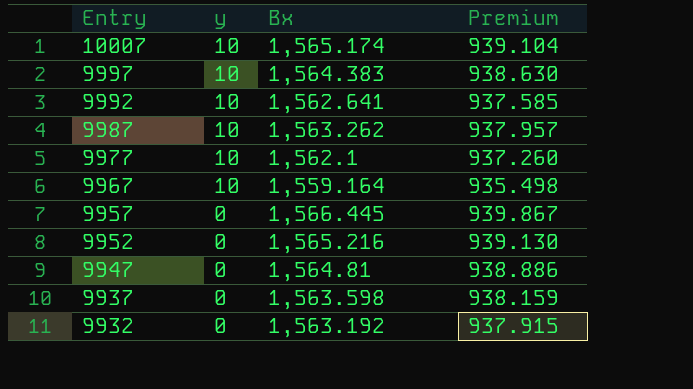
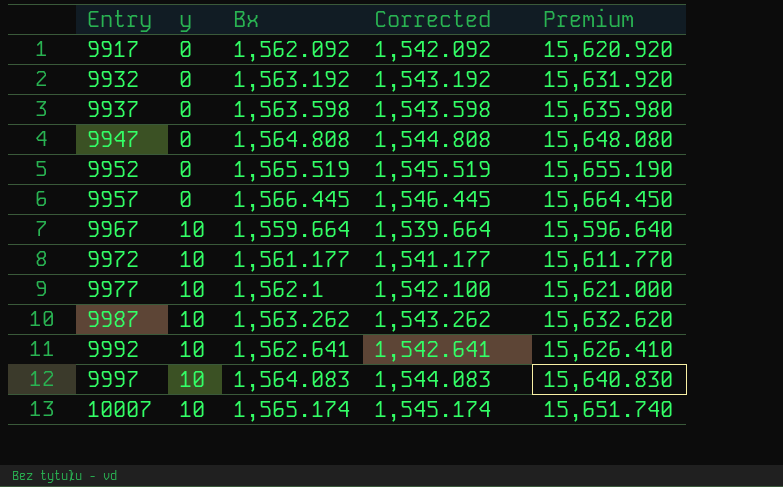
row order: Entry descending -> Entry ascending
column Corrected | formula: none -> [Bx] - 20
column Premium | formula: [Bx] * 0.6 -> [Bx] * 10
row 9917: none -> 0 | 1,562.092 | 1,542.092 | 15,620.920
9947 | Bx: 1,564.81 -> 1,564.808
9952 | Bx: 1,565.216 -> 1,565.519
9967 | Bx: 1,559.164 -> 1,559.664
row 9972: none -> 10 | 1,561.177 | 1,541.177 | 15,611.770
9997 | Bx: 1,564.383 -> 1,564.083

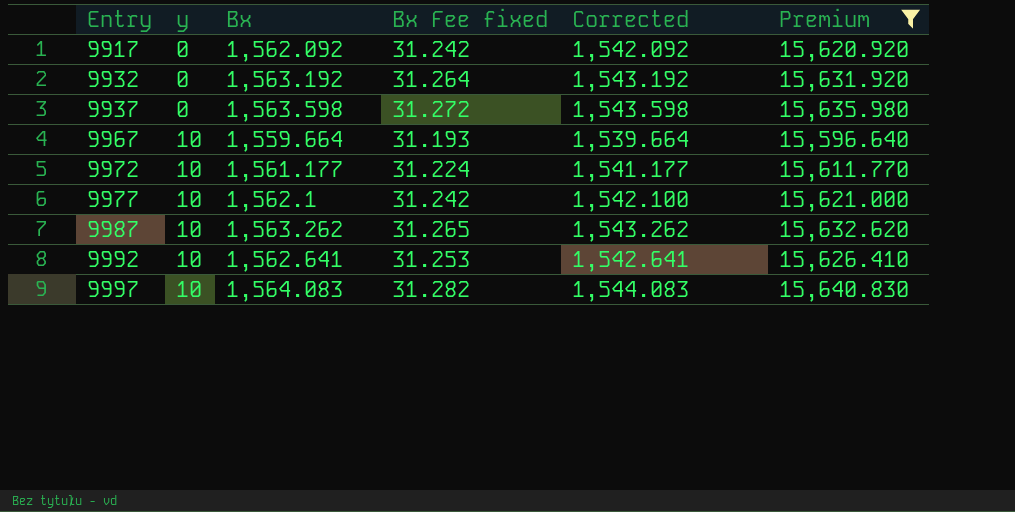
filter: none -> Premium <= 15,640.830
column Bx Fee fixed | formula: none -> [Bx] * 0.02

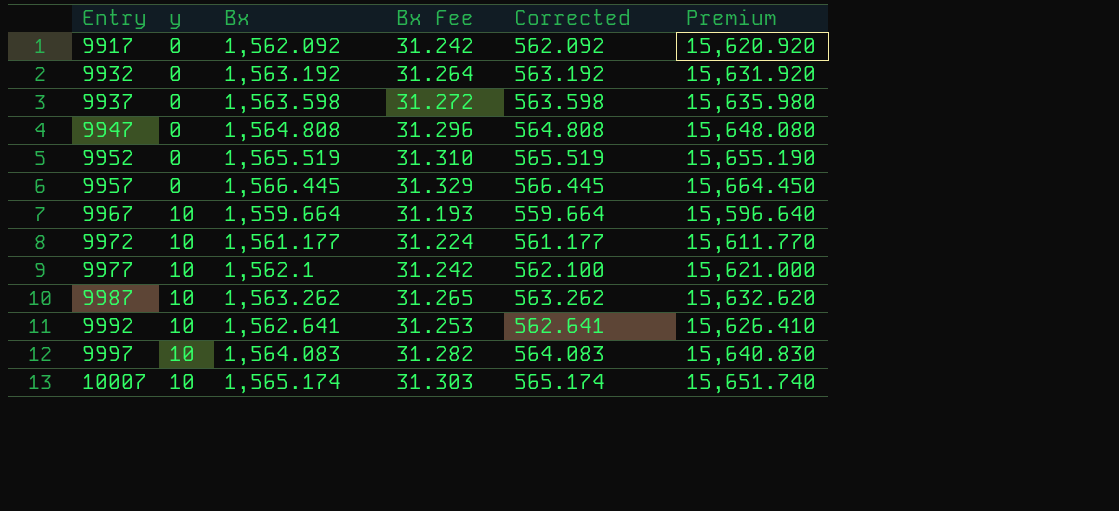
filter: Premium <= 15,640.830 -> none
column name: Bx Fee fixed -> Bx Fee
column Corrected | formula: [Bx] - 20 -> [Bx] - 1000

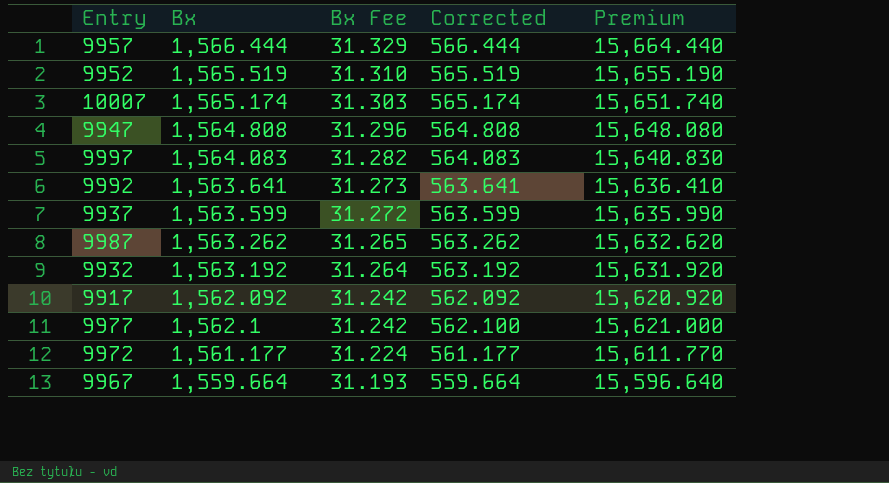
row order: Entry ascending -> Bx Fee descending
column y | position: 2 -> none
9957 | Bx: 1,566.445 -> 1,566.444
9957 | Corrected: 566.445 -> 566.444
9957 | Premium: 15,664.450 -> 15,664.440
9992 | Bx: 1,562.641 -> 1,563.641
9992 | Bx Fee: 31.253 -> 31.273
9992 | Corrected: 562.641 -> 563.641
9992 | Premium: 15,626.410 -> 15,636.410
9937 | Bx: 1,563.598 -> 1,563.599
9937 | Corrected: 563.598 -> 563.599
9937 | Premium: 15,635.980 -> 15,635.990

